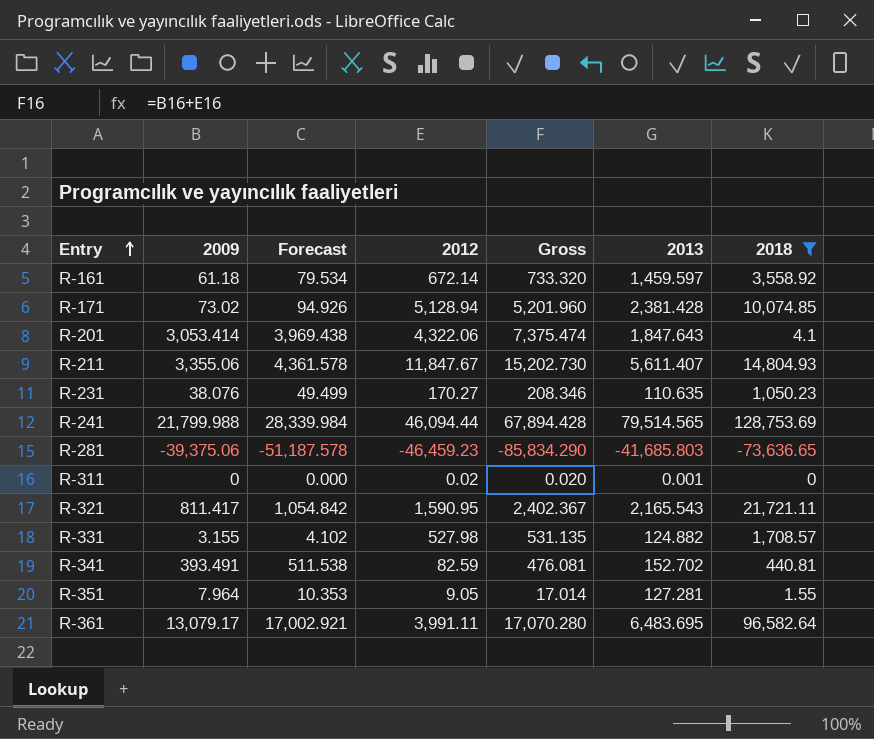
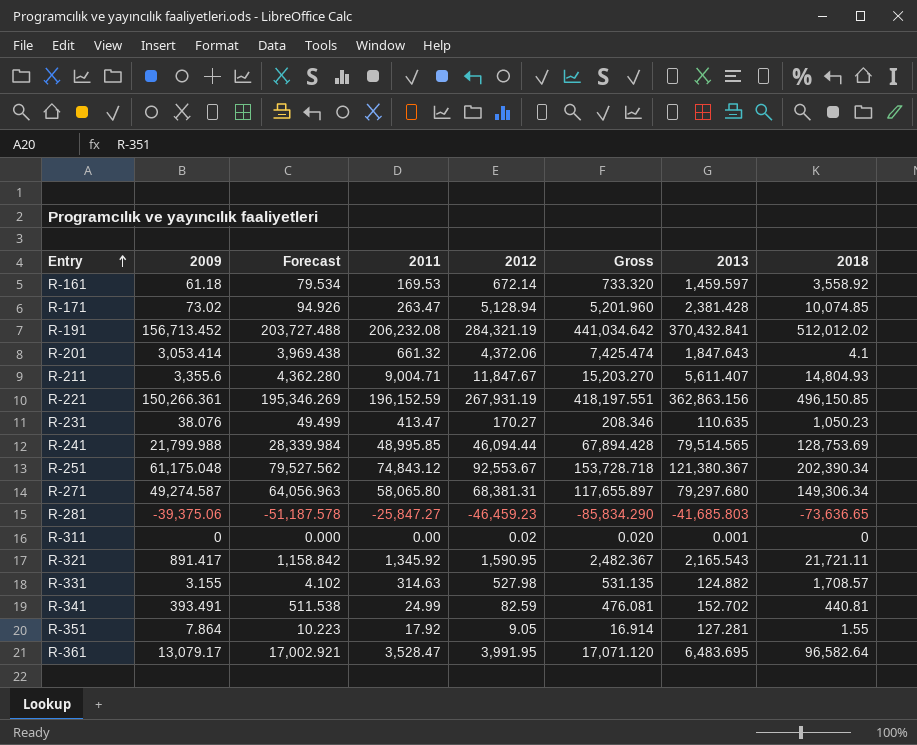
filter: 2018 <= 128,753.69 -> none
column 2011 | position: none -> 4
R-201 | 2012: 4,322.06 -> 4,372.06
R-201 | Gross: 7,375.474 -> 7,425.474
R-211 | 2009: 3,355.06 -> 3,355.6
R-211 | Forecast: 4,361.578 -> 4,362.280
R-211 | Gross: 15,202.730 -> 15,203.270
R-321 | 2009: 811.417 -> 891.417
R-321 | Forecast: 1,054.842 -> 1,158.842
R-321 | Gross: 2,402.367 -> 2,482.367
R-351 | 2009: 7.964 -> 7.864
R-351 | Forecast: 10.353 -> 10.223
R-351 | Gross: 17.014 -> 16.914
R-361 | 2012: 3,991.11 -> 3,991.95
R-361 | Gross: 17,070.280 -> 17,071.120

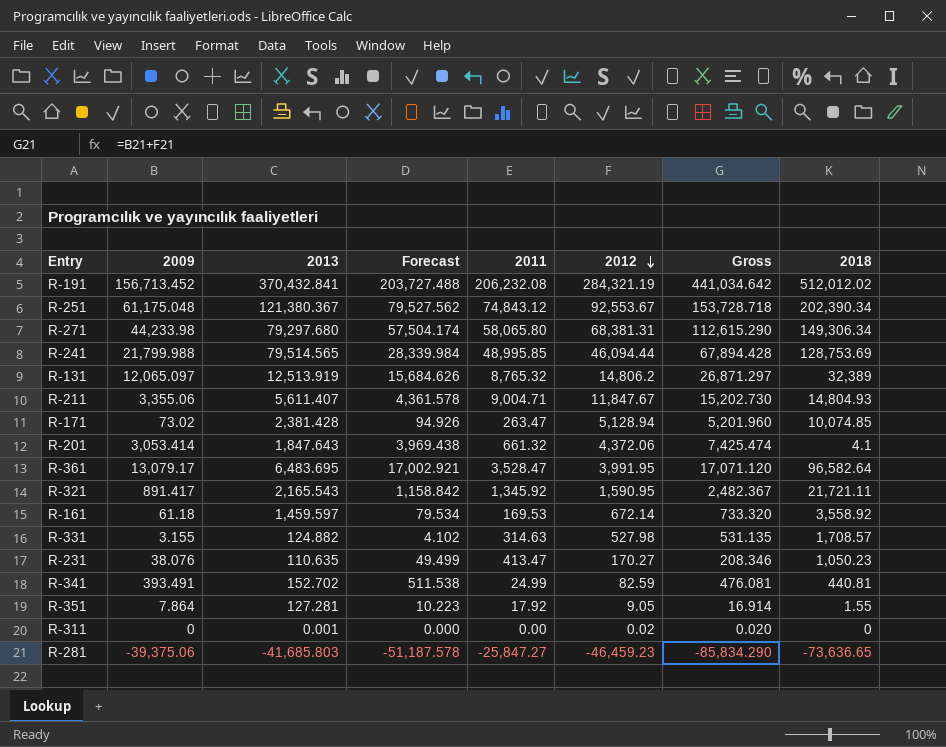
row order: Entry ascending -> 2012 descending
column 2013 | position: 7 -> 3
row R-221: 150,266.361 | 195,346.269 | 196,152.59 | 267,931.19 | 418,197.551 | 362,863.156 | 496,150.85 -> none
R-271 | 2009: 49,274.587 -> 44,233.98
R-271 | Forecast: 64,056.963 -> 57,504.174
R-271 | Gross: 117,655.897 -> 112,615.290
row R-131: none -> 12,065.097 | 12,513.919 | 15,684.626 | 8,765.32 | 14,806.2 | 26,871.297 | 32,389
R-211 | 2009: 3,355.6 -> 3,355.06
R-211 | Forecast: 4,362.280 -> 4,361.578
R-211 | Gross: 15,203.270 -> 15,202.730

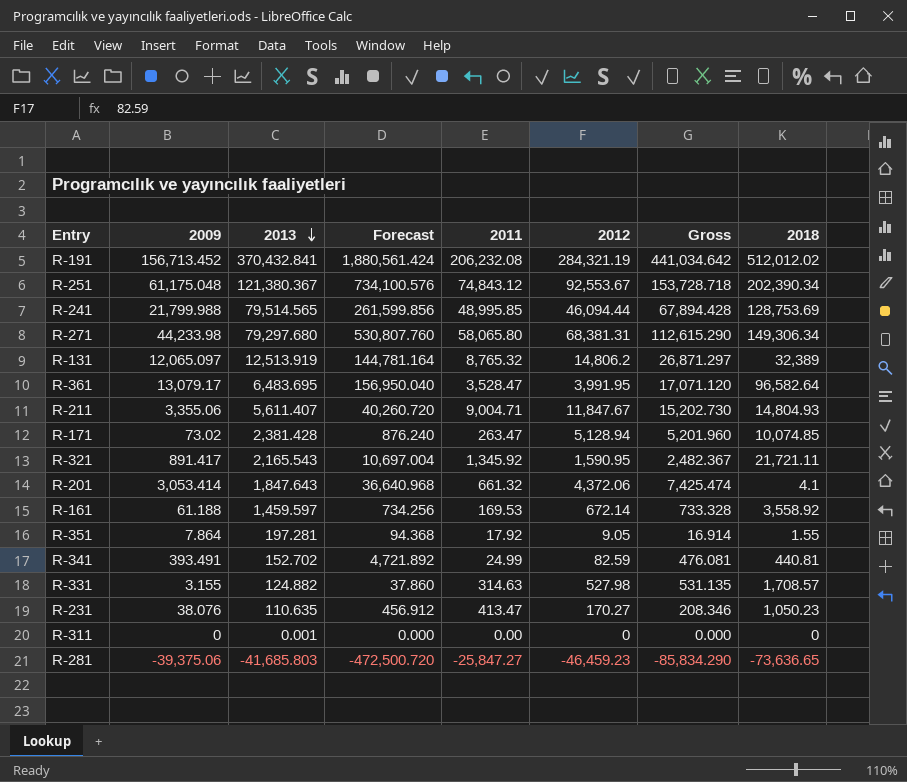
row order: 2012 descending -> 2013 descending
column Forecast | formula: [2009] * 1.3 -> [2009] * 12
R-161 | 2009: 61.18 -> 61.188
R-161 | Gross: 733.320 -> 733.328
R-351 | 2013: 127.281 -> 197.281
R-311 | 2012: 0.02 -> 0
R-311 | Gross: 0.020 -> 0.000

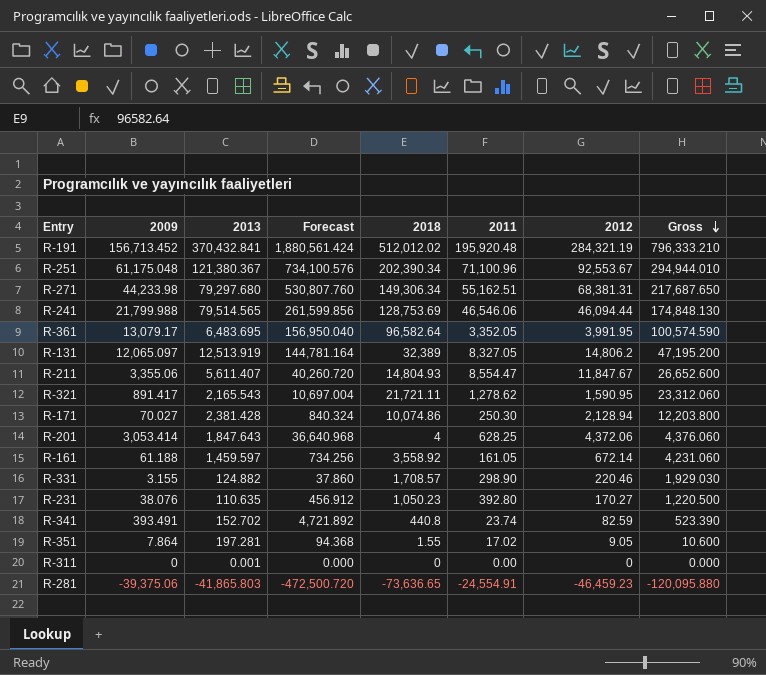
row order: 2013 descending -> Gross descending
column 2018 | position: 8 -> 5
column Gross | formula: [2009] + [2012] -> [2018] + [2012]
R-191 | 2011: 206,232.08 -> 195,920.48
R-251 | 2011: 74,843.12 -> 71,100.96
R-271 | 2011: 58,065.80 -> 55,162.51
R-241 | 2011: 48,995.85 -> 46,546.06
R-361 | 2011: 3,528.47 -> 3,352.05
R-131 | 2011: 8,765.32 -> 8,327.05
R-211 | 2011: 9,004.71 -> 8,554.47
R-321 | 2011: 1,345.92 -> 1,278.62
R-171 | 2009: 73.02 -> 70.027
R-171 | Forecast: 876.240 -> 840.324
R-171 | 2018: 10,074.85 -> 10,074.86
R-171 | 2011: 263.47 -> 250.30
R-171 | 2012: 5,128.94 -> 2,128.94
R-201 | 2018: 4.1 -> 4
R-201 | 2011: 661.32 -> 628.25
R-161 | 2011: 169.53 -> 161.05
R-331 | 2011: 314.63 -> 298.90
R-331 | 2012: 527.98 -> 220.46
R-231 | 2011: 413.47 -> 392.80
R-341 | 2018: 440.81 -> 440.8
R-341 | 2011: 24.99 -> 23.74
R-351 | 2011: 17.92 -> 17.02
R-281 | 2013: -41,685.803 -> -41,865.803
R-281 | 2011: -25,847.27 -> -24,554.91

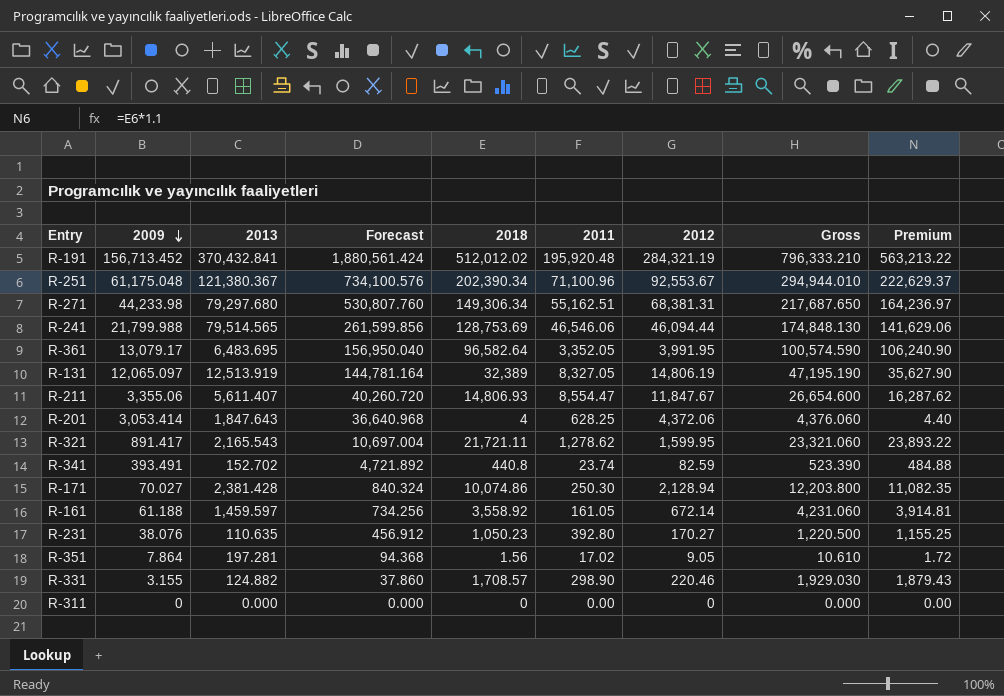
row order: Gross descending -> 2009 descending
column Premium | formula: none -> [2018] * 1.1
row R-281: -39,375.06 | -41,865.803 | -472,500.720 | -73,636.65 | -24,554.91 | -46,459.23 | -120,095.880 -> none
R-131 | 2012: 14,806.2 -> 14,806.19
R-131 | Gross: 47,195.200 -> 47,195.190
R-211 | 2018: 14,804.93 -> 14,806.93
R-211 | Gross: 26,652.600 -> 26,654.600
R-321 | 2012: 1,590.95 -> 1,599.95
R-321 | Gross: 23,312.060 -> 23,321.060
R-351 | 2018: 1.55 -> 1.56
R-351 | Gross: 10.600 -> 10.610
R-311 | 2013: 0.001 -> 0.000

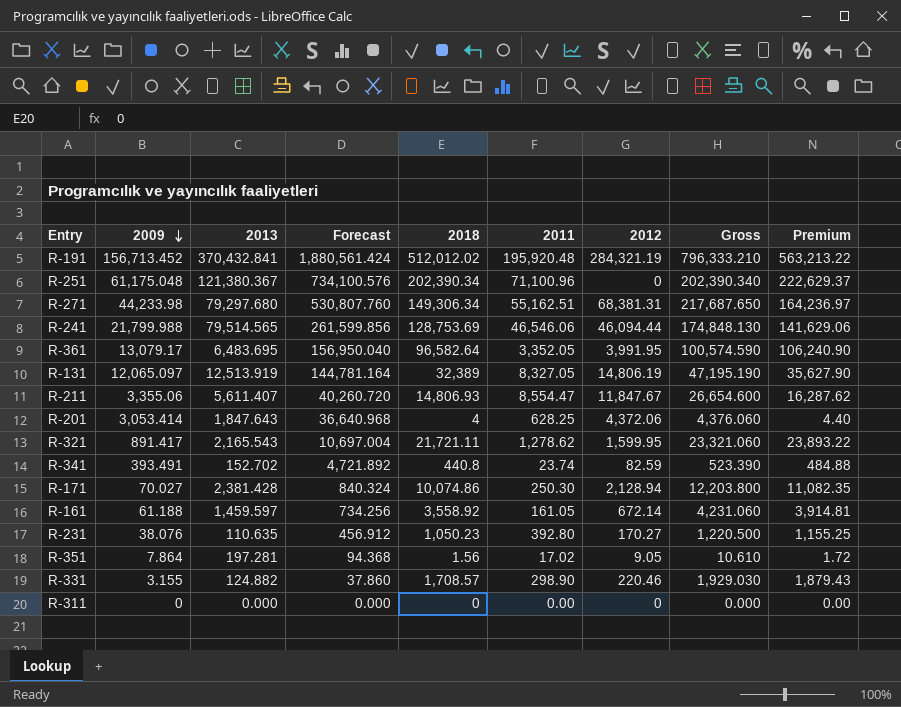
R-251 | 2012: 92,553.67 -> 0
R-251 | Gross: 294,944.010 -> 202,390.340

